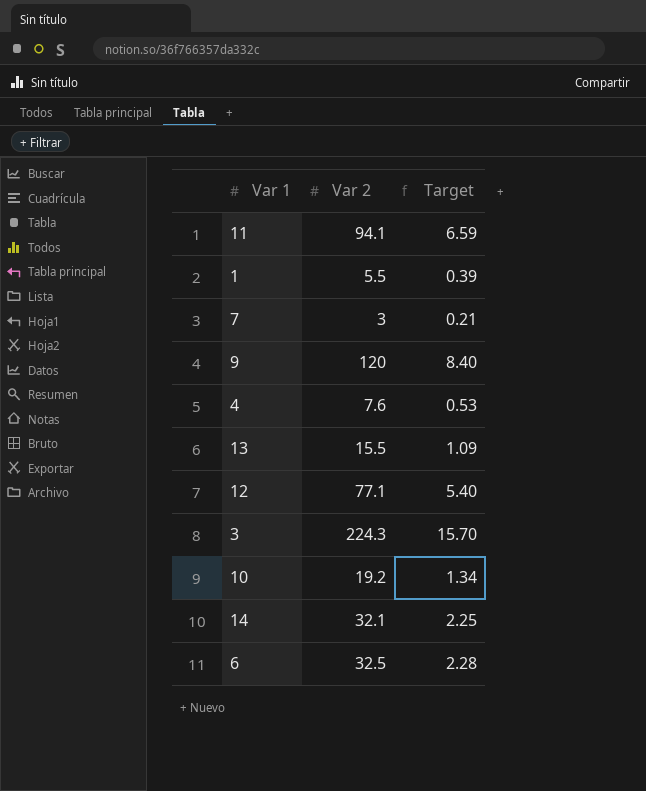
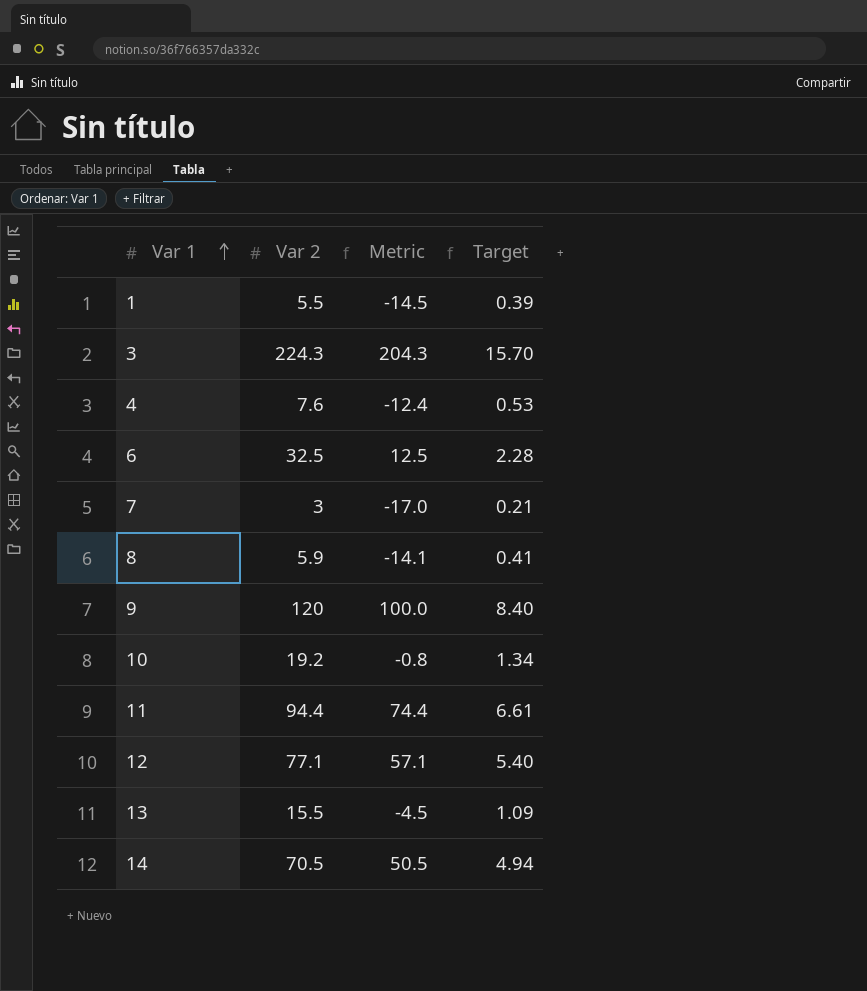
row order: none -> Var 1 ascending
column Metric | formula: none -> [Var 2] - 20
row 8: none -> 5.9 | -14.1 | 0.41
11 | Var 2: 94.1 -> 94.4
11 | Target: 6.59 -> 6.61
14 | Var 2: 32.1 -> 70.5
14 | Target: 2.25 -> 4.94

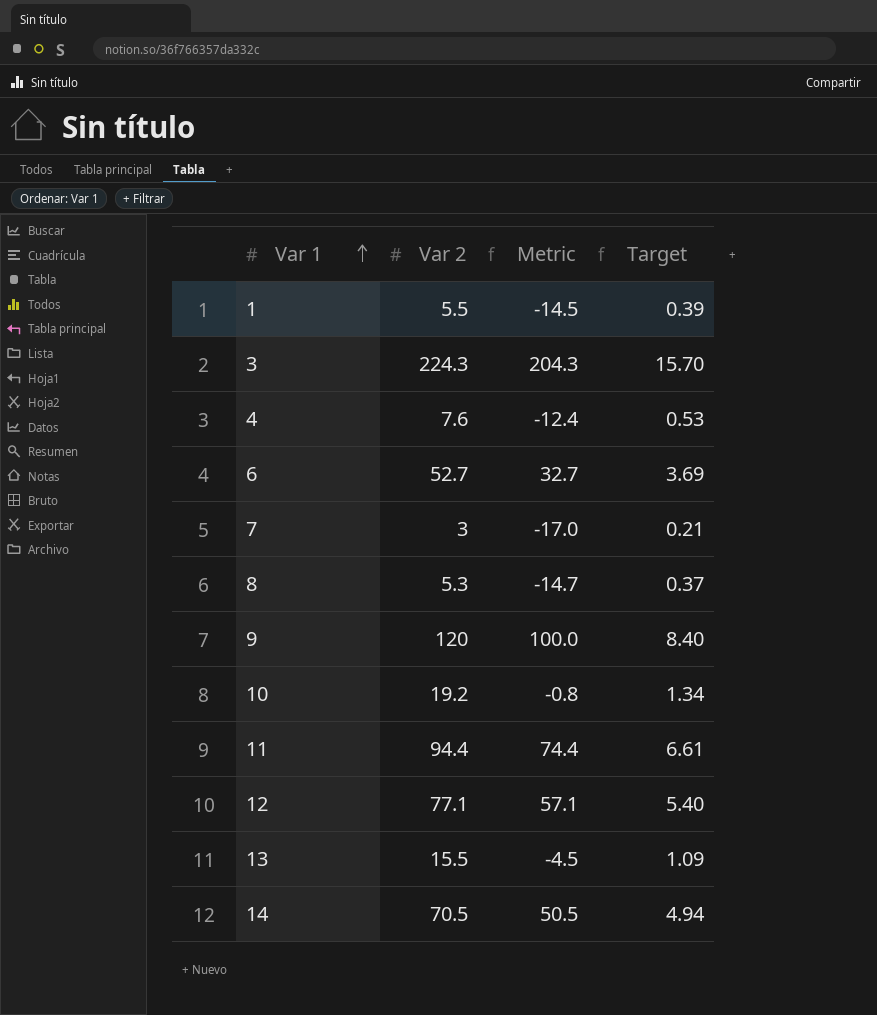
6 | Var 2: 32.5 -> 52.7
6 | Metric: 12.5 -> 32.7
6 | Target: 2.28 -> 3.69
8 | Var 2: 5.9 -> 5.3
8 | Metric: -14.1 -> -14.7
8 | Target: 0.41 -> 0.37

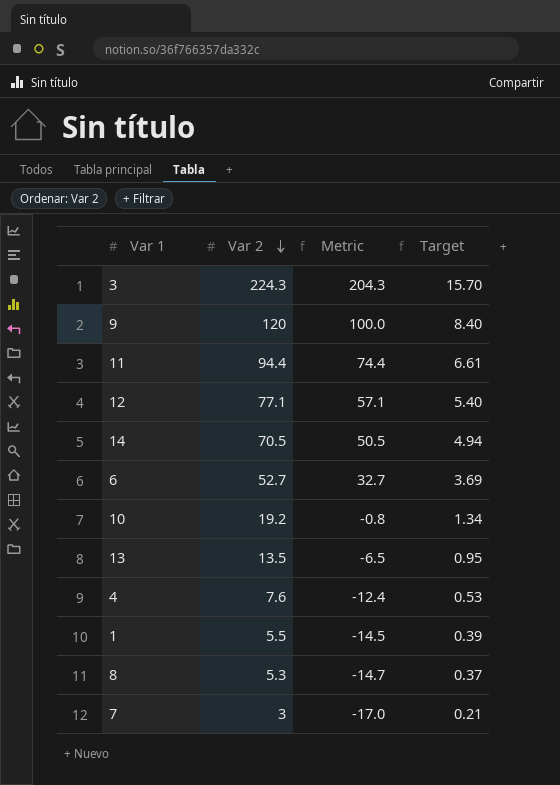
row order: Var 1 ascending -> Var 2 descending
13 | Var 2: 15.5 -> 13.5
13 | Metric: -4.5 -> -6.5
13 | Target: 1.09 -> 0.95

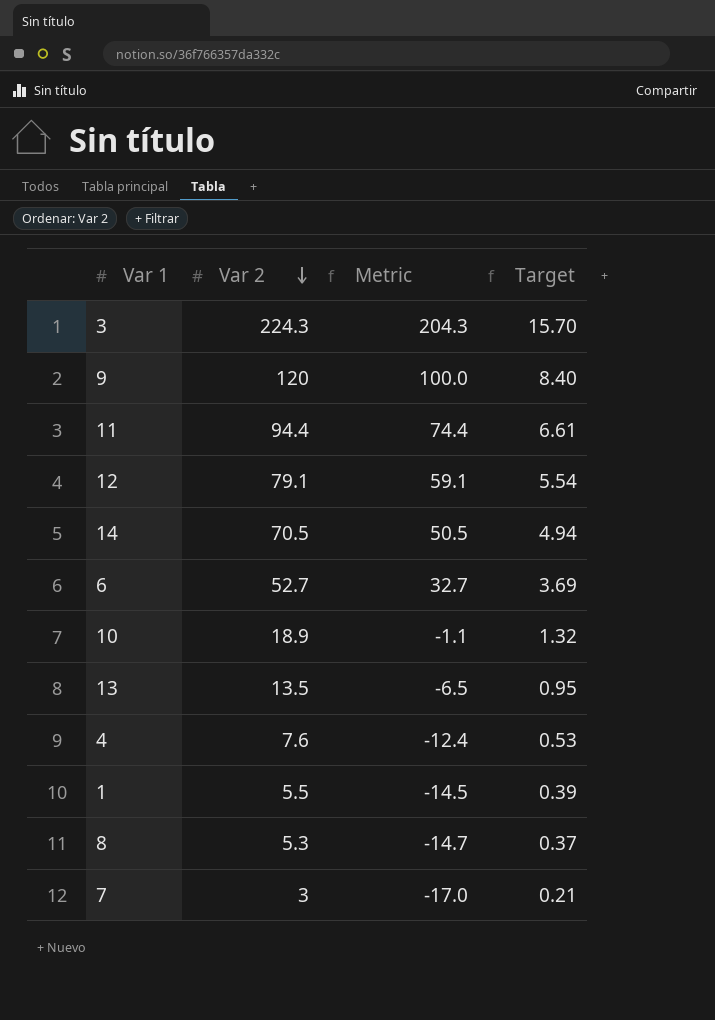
12 | Var 2: 77.1 -> 79.1
12 | Metric: 57.1 -> 59.1
12 | Target: 5.40 -> 5.54
10 | Var 2: 19.2 -> 18.9
10 | Metric: -0.8 -> -1.1
10 | Target: 1.34 -> 1.32

